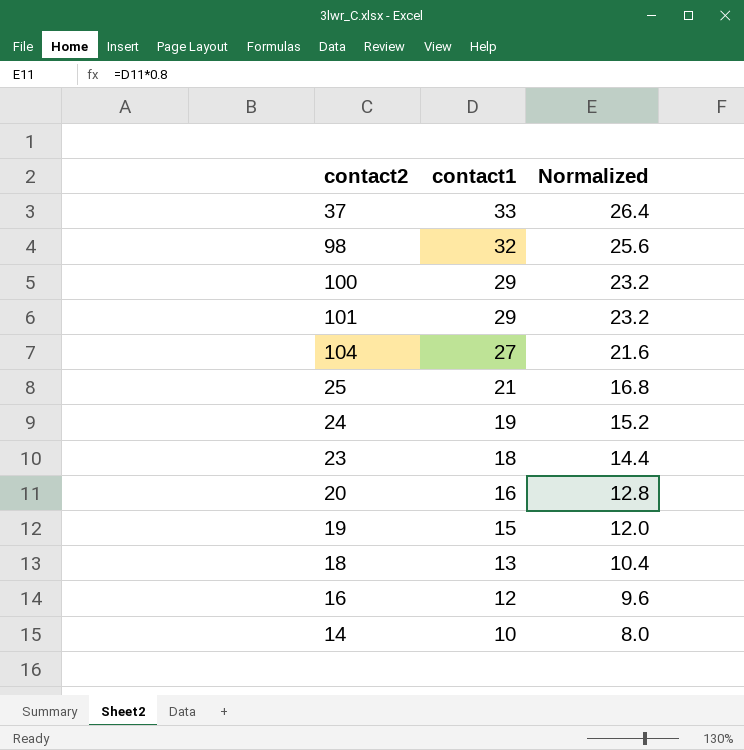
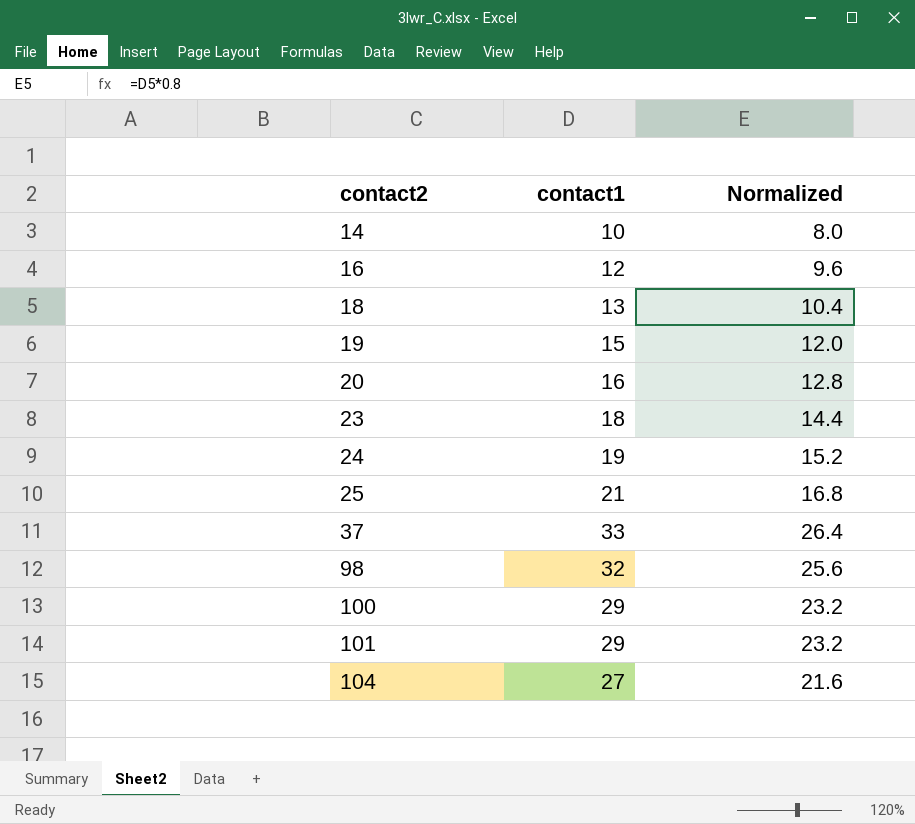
row order: contact1 descending -> contact2 ascending

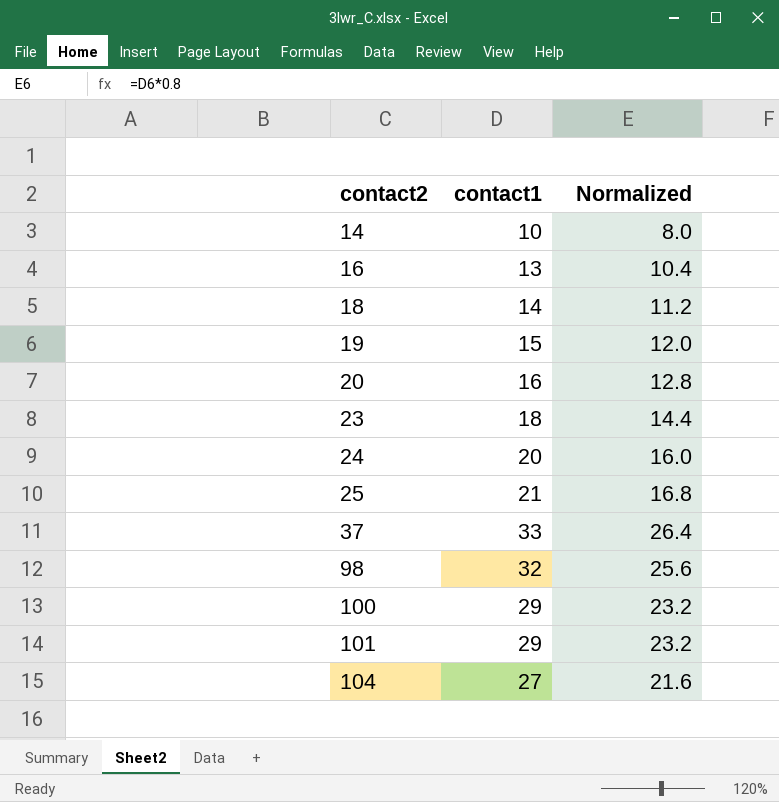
16 | contact1: 12 -> 13
16 | Normalized: 9.6 -> 10.4
18 | contact1: 13 -> 14
18 | Normalized: 10.4 -> 11.2
24 | contact1: 19 -> 20
24 | Normalized: 15.2 -> 16.0

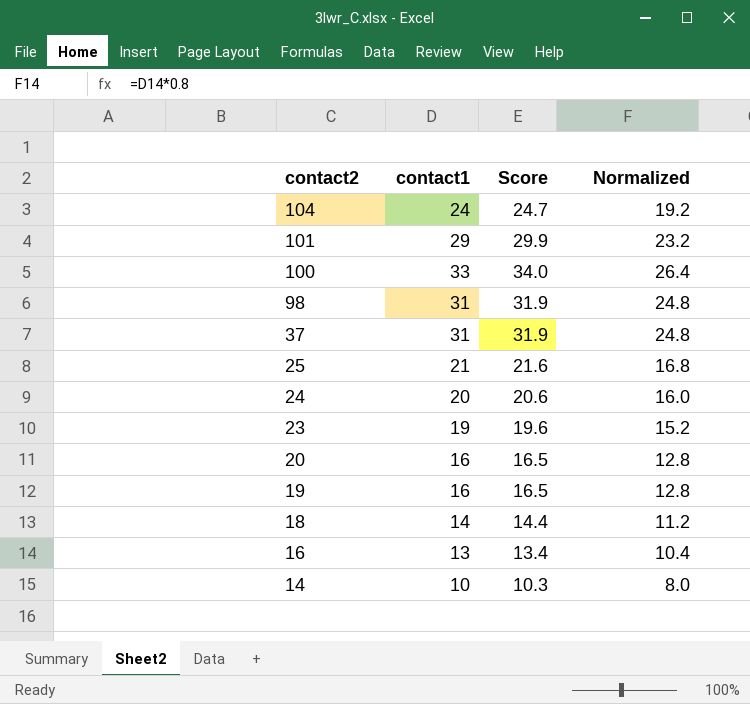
row order: contact2 ascending -> contact2 descending
column Score | formula: none -> [contact1] * 1.03
104 | contact1: 27 -> 24
104 | Normalized: 21.6 -> 19.2
100 | contact1: 29 -> 33
100 | Normalized: 23.2 -> 26.4
98 | contact1: 32 -> 31
98 | Normalized: 25.6 -> 24.8
37 | contact1: 33 -> 31
37 | Normalized: 26.4 -> 24.8
23 | contact1: 18 -> 19
23 | Normalized: 14.4 -> 15.2
19 | contact1: 15 -> 16
19 | Normalized: 12.0 -> 12.8

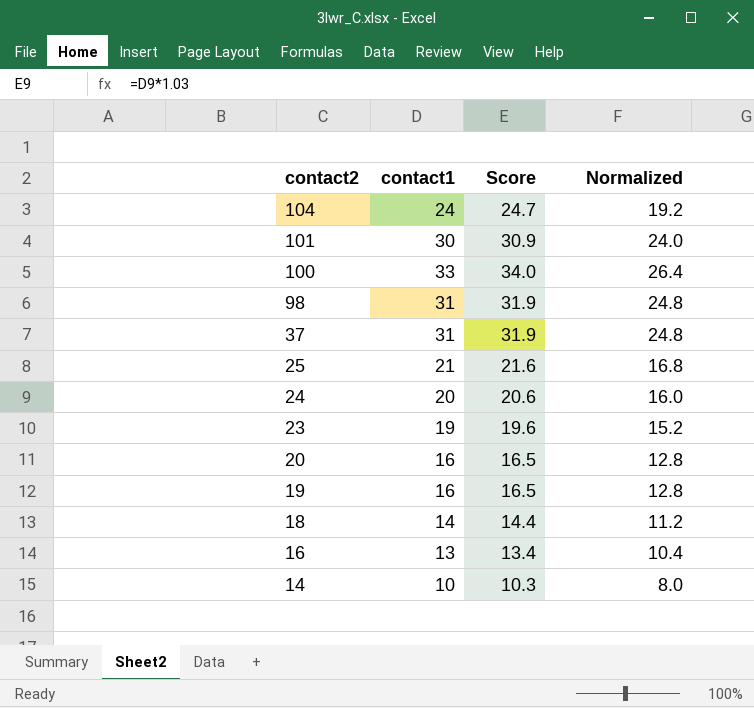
101 | contact1: 29 -> 30
101 | Score: 29.9 -> 30.9
101 | Normalized: 23.2 -> 24.0

